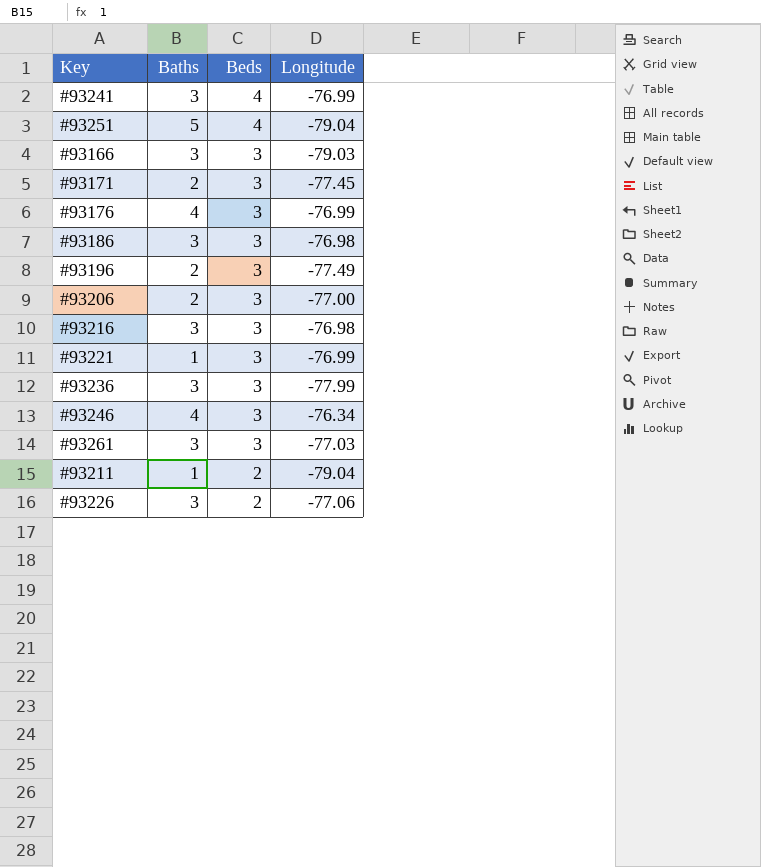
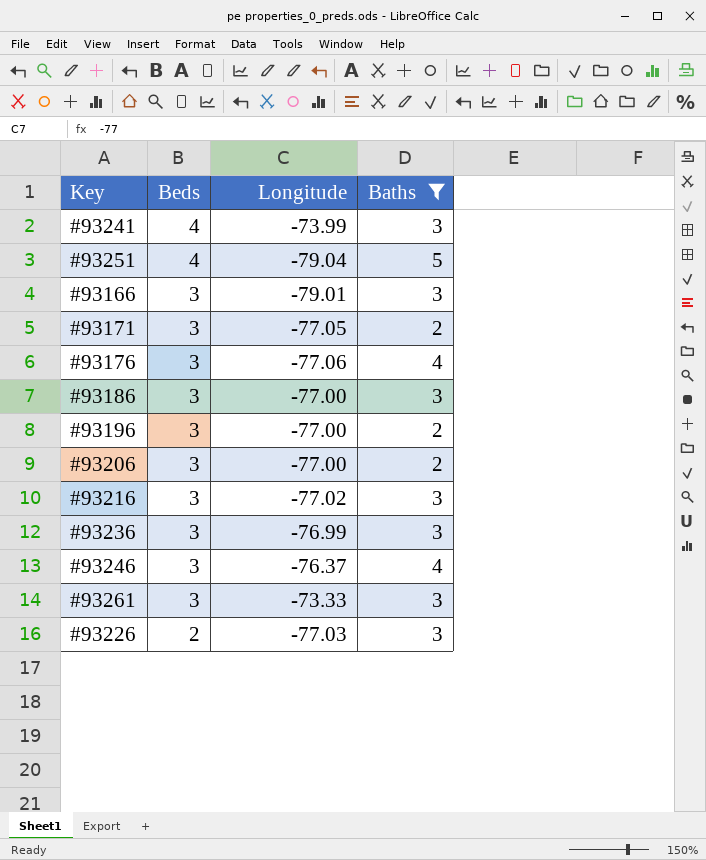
filter: none -> Baths != 1
column Baths | position: 2 -> 4
#93241 | Longitude: -76.99 -> -73.99
#93166 | Longitude: -79.03 -> -79.01
#93171 | Longitude: -77.45 -> -77.05
#93176 | Longitude: -76.99 -> -77.06
#93186 | Longitude: -76.98 -> -77.00
#93196 | Longitude: -77.49 -> -77.00
#93216 | Longitude: -76.98 -> -77.02
#93236 | Longitude: -77.99 -> -76.99
#93246 | Longitude: -76.34 -> -76.37
#93261 | Longitude: -77.03 -> -73.33
#93226 | Longitude: -77.06 -> -77.03

